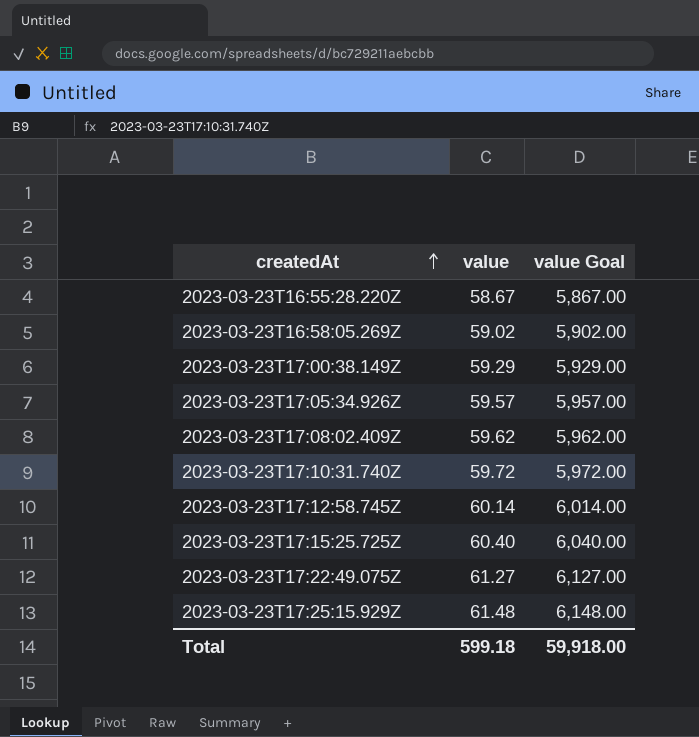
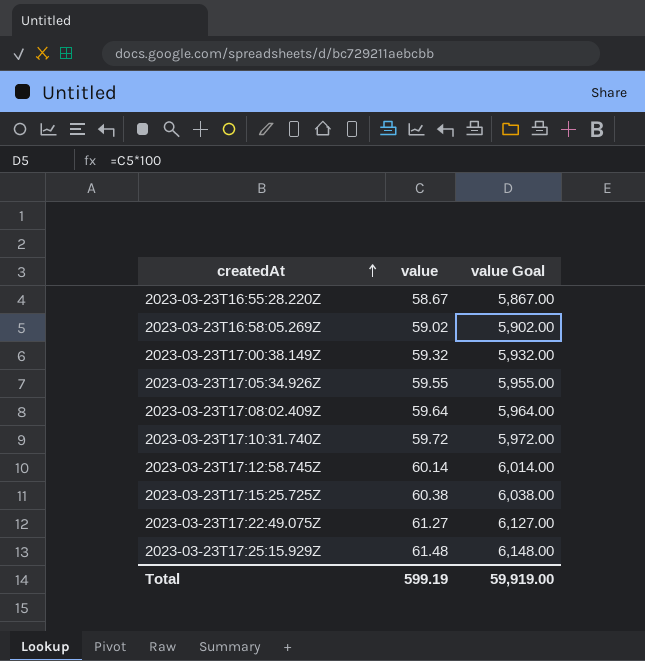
2023-03-23T17:00:38.149Z | value: 59.29 -> 59.32
2023-03-23T17:00:38.149Z | value Goal: 5,929.00 -> 5,932.00
2023-03-23T17:05:34.926Z | value: 59.57 -> 59.55
2023-03-23T17:05:34.926Z | value Goal: 5,957.00 -> 5,955.00
2023-03-23T17:08:02.409Z | value: 59.62 -> 59.64
2023-03-23T17:08:02.409Z | value Goal: 5,962.00 -> 5,964.00
2023-03-23T17:15:25.725Z | value: 60.40 -> 60.38
2023-03-23T17:15:25.725Z | value Goal: 6,040.00 -> 6,038.00
Total | value: 599.18 -> 599.19
Total | value Goal: 59,918.00 -> 59,919.00

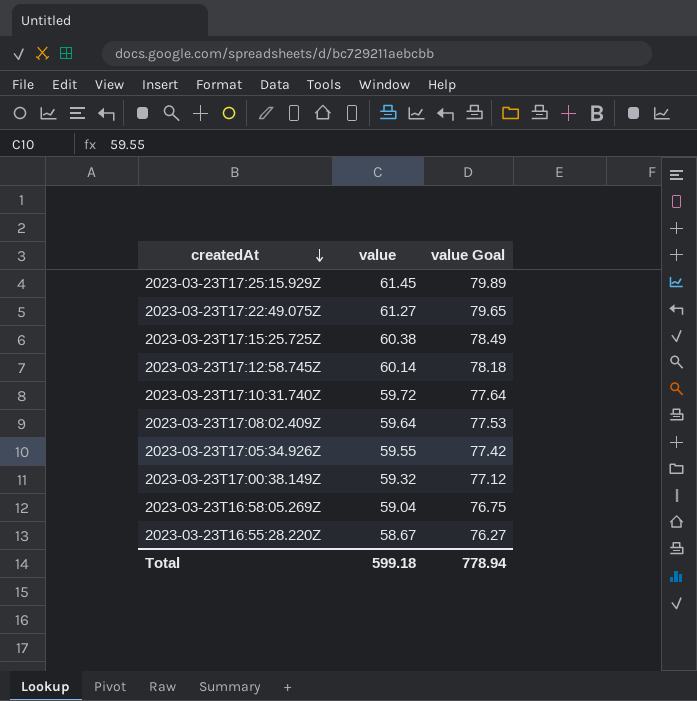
row order: createdAt ascending -> createdAt descending
column value Goal | formula: [value] * 100 -> [value] * 1.3
2023-03-23T17:25:15.929Z | value: 61.48 -> 61.45
2023-03-23T16:58:05.269Z | value: 59.02 -> 59.04
Total | value: 599.19 -> 599.18
Total | value Goal: 59,919.00 -> 778.94

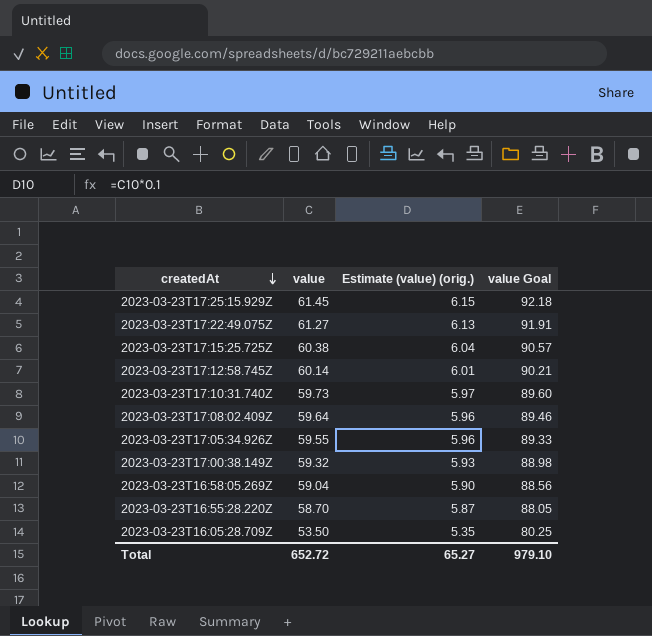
column Estimate (value) (orig.) | formula: none -> [value] * 0.1
column value Goal | formula: [value] * 1.3 -> [value] * 1.5
2023-03-23T17:10:31.740Z | value: 59.72 -> 59.73
2023-03-23T16:55:28.220Z | value: 58.67 -> 58.70
row 2023-03-23T16:05:28.709Z: none -> 53.50 | 5.35 | 80.25
Total | value: 599.18 -> 652.72
Total | value Goal: 778.94 -> 979.10

